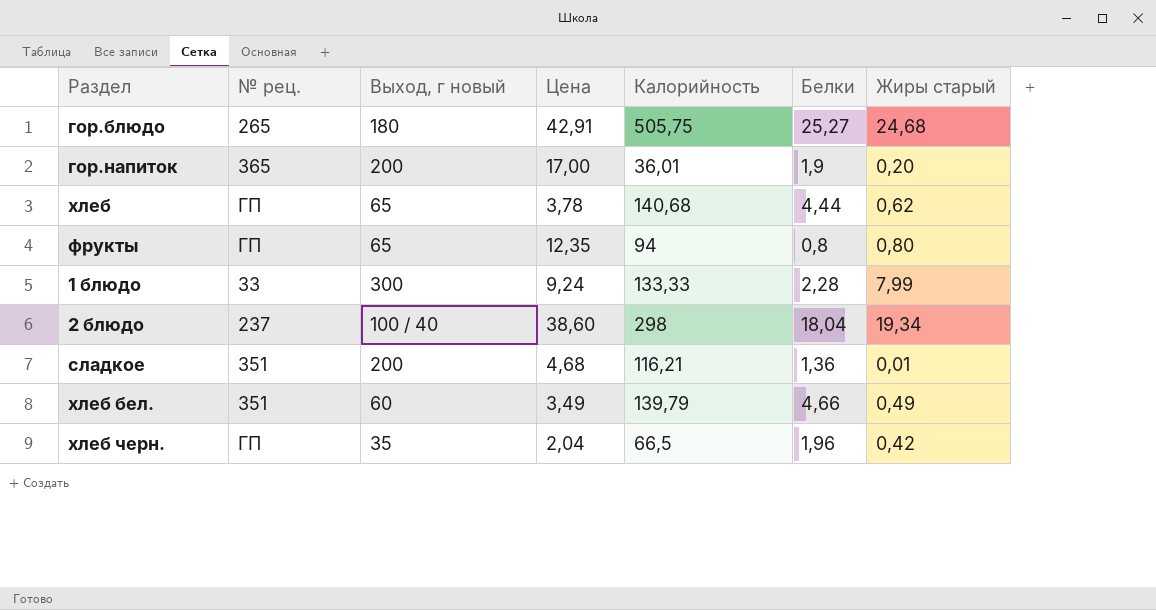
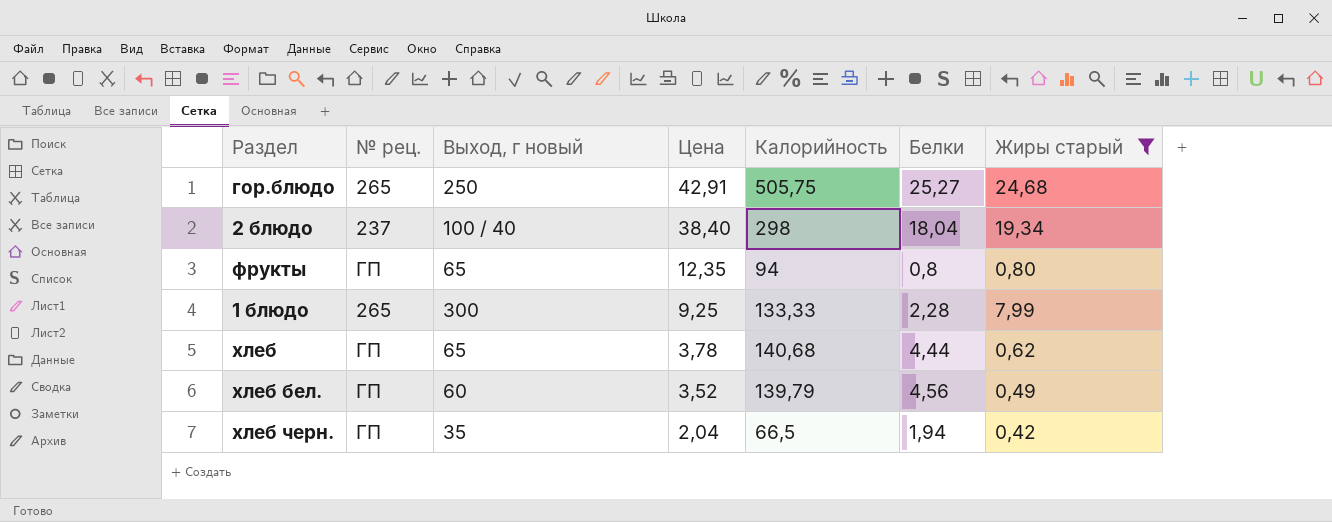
filter: none -> Жиры старый >= 0,42
row order: none -> Цена descending
гор.блюдо | Выход, г новый: 180 -> 250
2 блюдо | Цена: 38,60 -> 38,40
1 блюдо | № рец.: 33 -> 265
1 блюдо | Цена: 9,24 -> 9,25
хлеб бел. | № рец.: 351 -> ГП
хлеб бел. | Цена: 3,49 -> 3,52
хлеб бел. | Белки: 4,66 -> 4,56
хлеб черн. | Белки: 1,96 -> 1,94

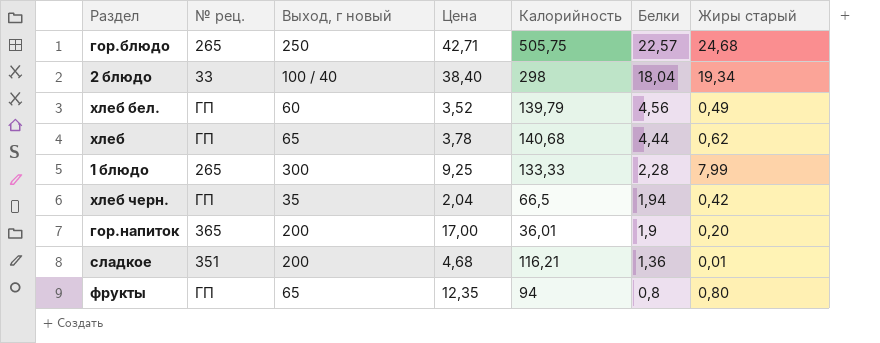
filter: Жиры старый >= 0,42 -> none
row order: Цена descending -> Белки descending
гор.блюдо | Цена: 42,91 -> 42,71
гор.блюдо | Белки: 25,27 -> 22,57
2 блюдо | № рец.: 237 -> 33

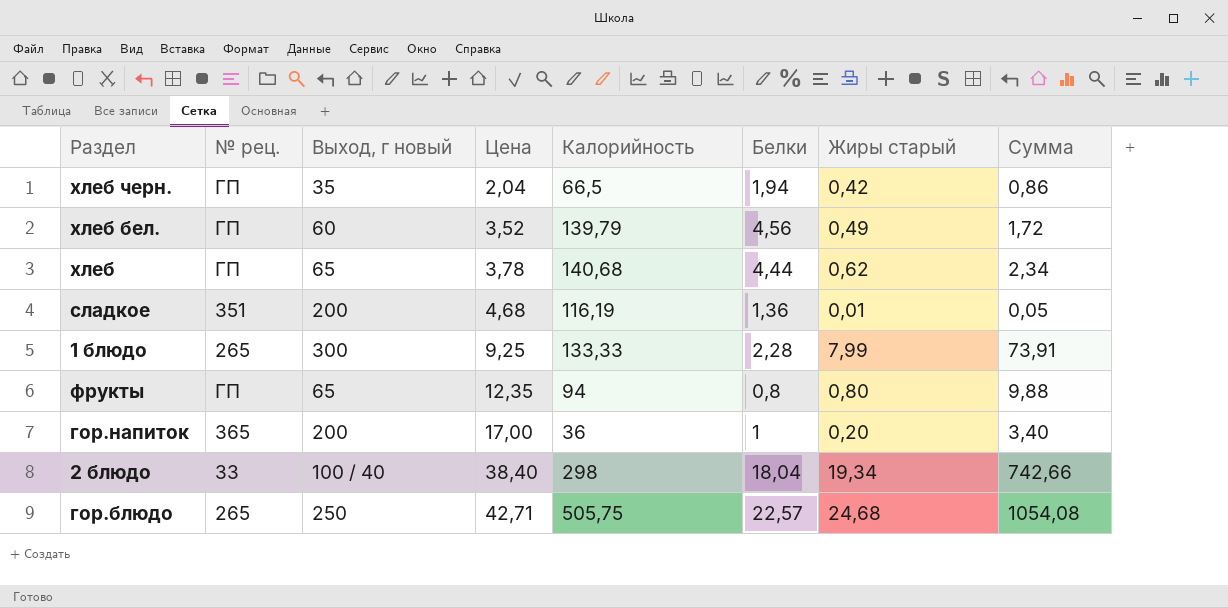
row order: Белки descending -> Цена ascending
column Сумма | formula: none -> [Цена] * [Жиры старый]
сладкое | Калорийность: 116,21 -> 116,19
гор.напиток | Калорийность: 36,01 -> 36
гор.напиток | Белки: 1,9 -> 1

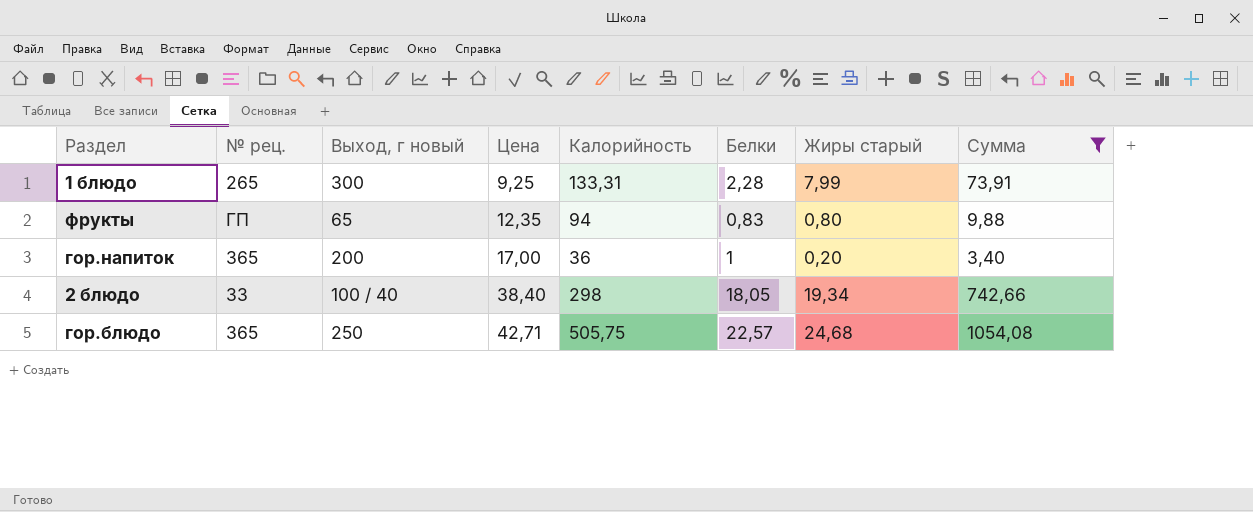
filter: none -> Сумма >= 3,40
1 блюдо | Калорийность: 133,33 -> 133,31
фрукты | Белки: 0,8 -> 0,83
2 блюдо | Белки: 18,04 -> 18,05
гор.блюдо | № рец.: 265 -> 365

